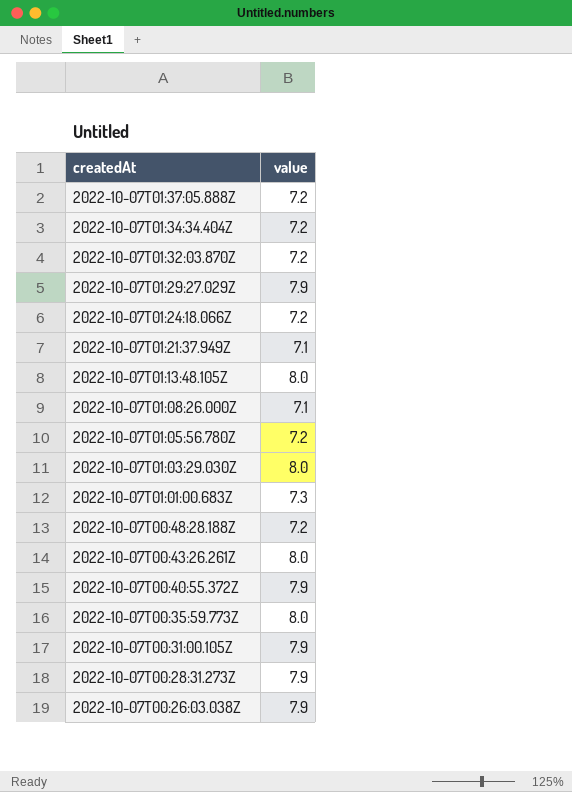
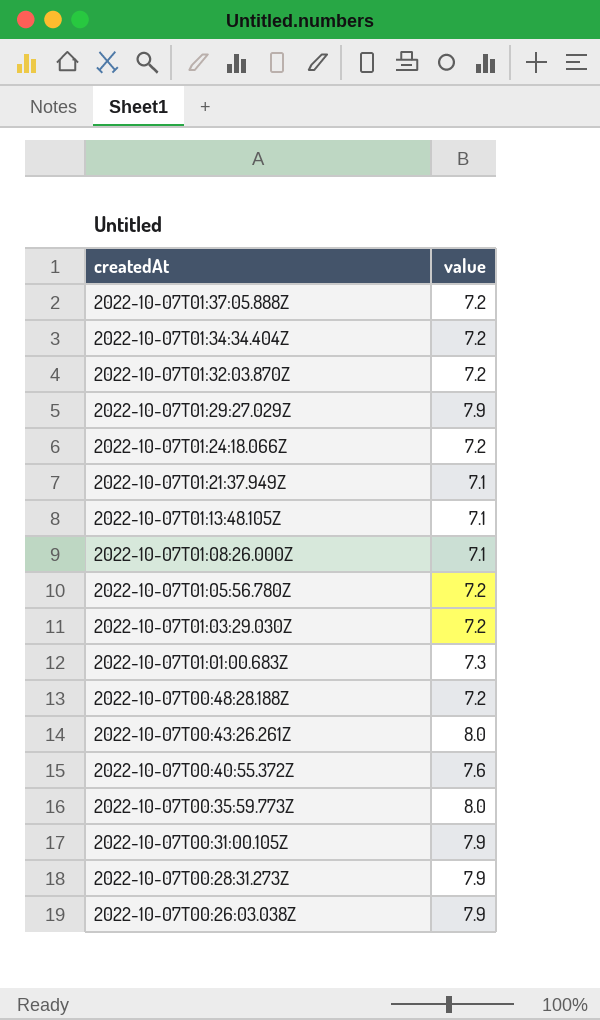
2022-10-07T01:13:48.105Z | value: 8.0 -> 7.1
2022-10-07T01:03:29.030Z | value: 8.0 -> 7.2
2022-10-07T00:40:55.372Z | value: 7.9 -> 7.6

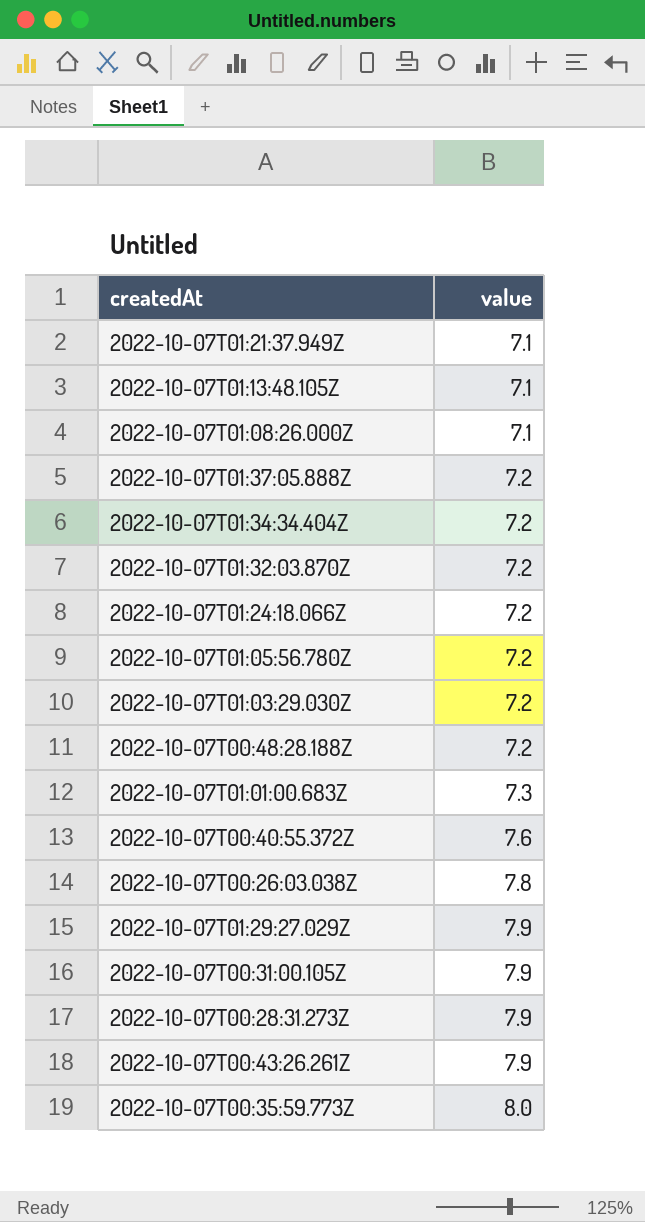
row order: createdAt descending -> value ascending
2022-10-07T00:26:03.038Z | value: 7.9 -> 7.8
2022-10-07T00:43:26.261Z | value: 8.0 -> 7.9

